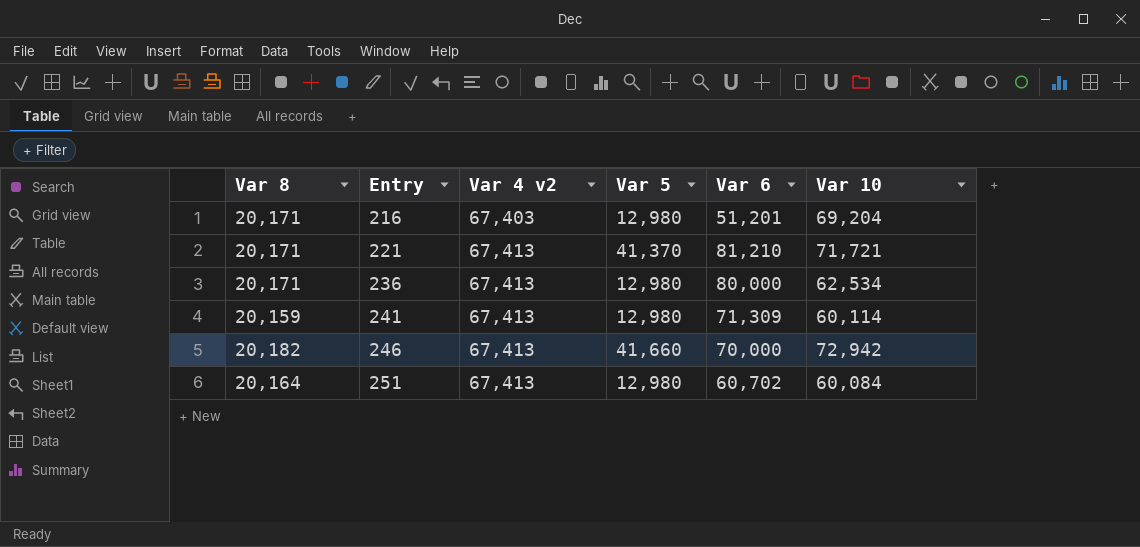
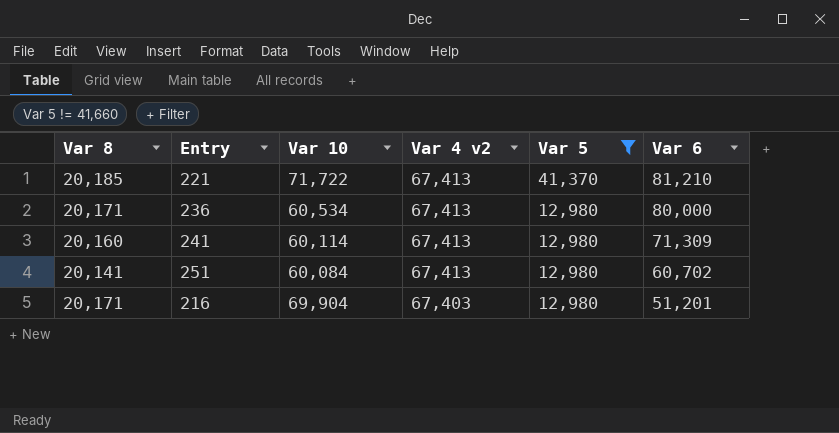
filter: none -> Var 5 != 41,660
row order: Entry ascending -> Var 4 v2 descending
column Var 10 | position: 6 -> 3
221 | Var 8: 20,171 -> 20,185
221 | Var 10: 71,721 -> 71,722
236 | Var 10: 62,534 -> 60,534
241 | Var 8: 20,159 -> 20,160
251 | Var 8: 20,164 -> 20,141
216 | Var 10: 69,204 -> 69,904

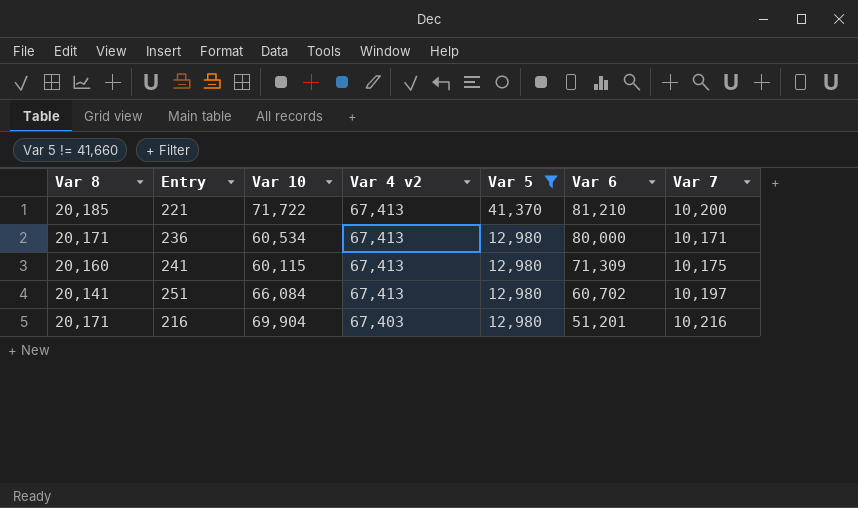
column Var 7 | position: none -> 7
241 | Var 10: 60,114 -> 60,115
251 | Var 10: 60,084 -> 66,084

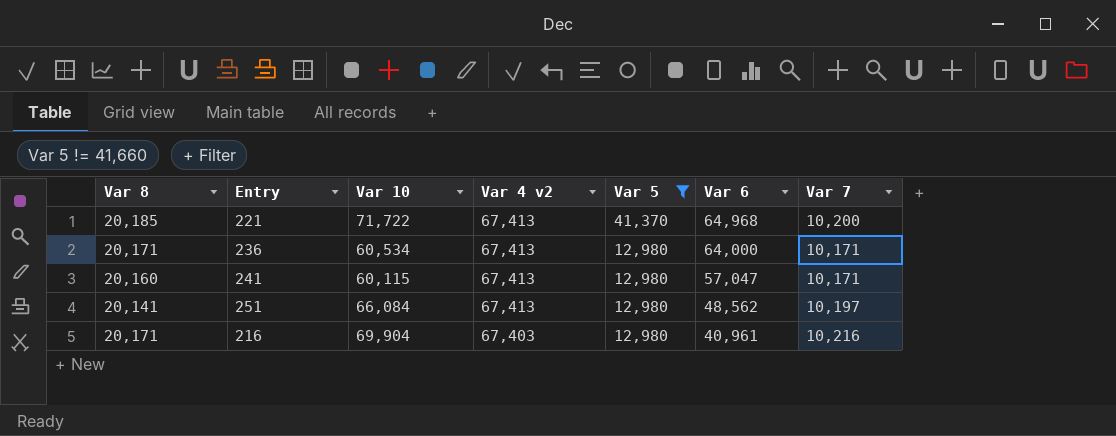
221 | Var 6: 81,210 -> 64,968
236 | Var 6: 80,000 -> 64,000
241 | Var 6: 71,309 -> 57,047
241 | Var 7: 10,175 -> 10,171
251 | Var 6: 60,702 -> 48,562
216 | Var 6: 51,201 -> 40,961

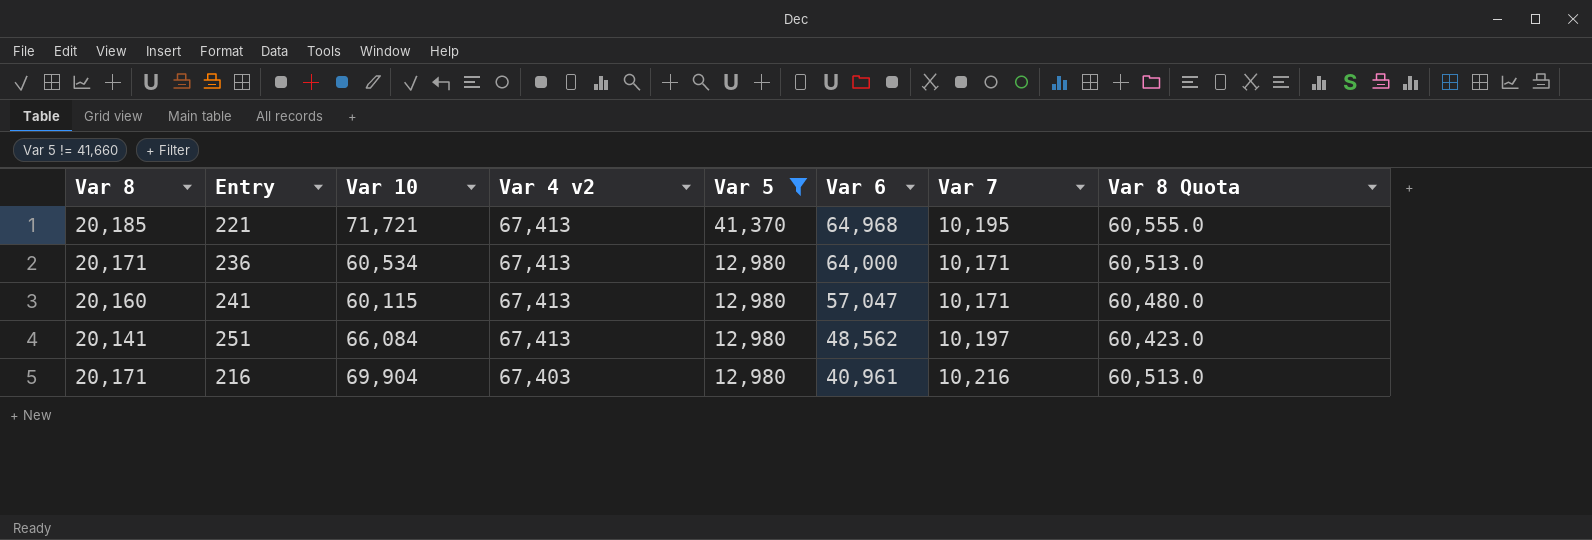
column Var 8 Quota | formula: none -> [Var 8] * 3
221 | Var 10: 71,722 -> 71,721
221 | Var 7: 10,200 -> 10,195

